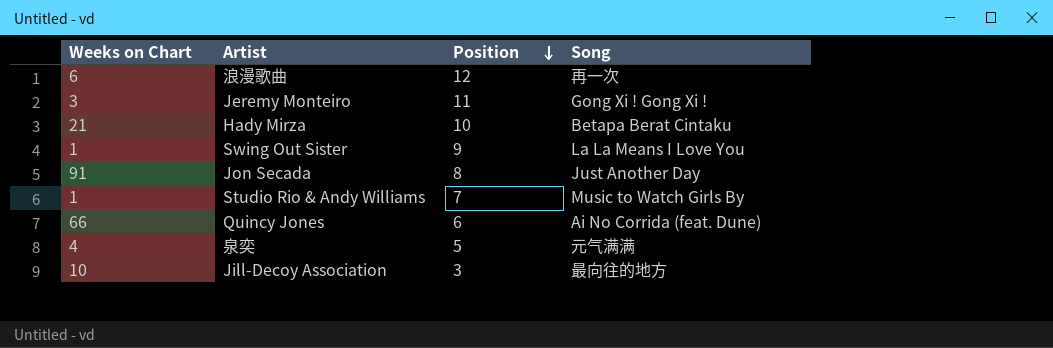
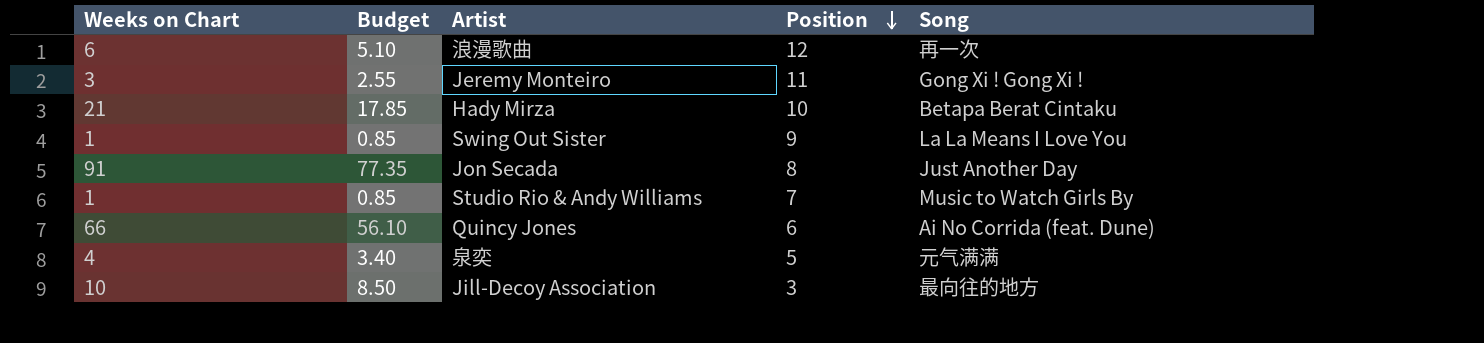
column Budget | formula: none -> [Weeks on Chart] * 0.85

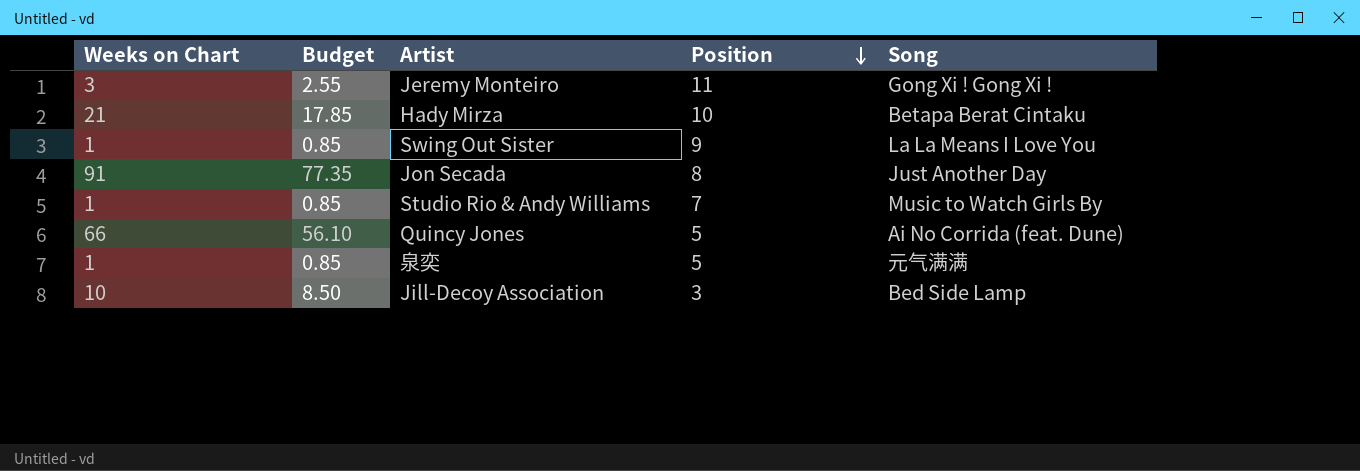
row 浪漫歌曲: 6 | 5.10 | 12 | 再一次 -> none
Quincy Jones | Position: 6 -> 5
泉奕 | Weeks on Chart: 4 -> 1
泉奕 | Budget: 3.40 -> 0.85
Jill-Decoy Association | Song: 最向往的地方 -> Bed Side Lamp

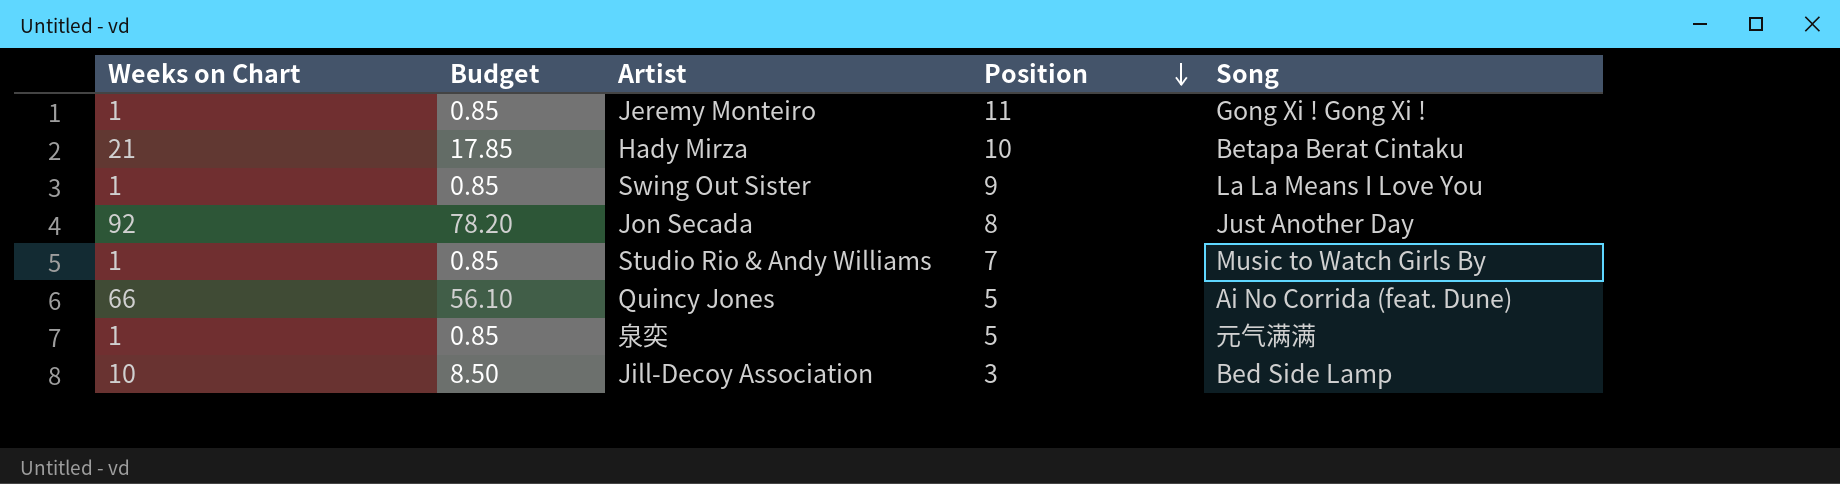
Jeremy Monteiro | Weeks on Chart: 3 -> 1
Jeremy Monteiro | Budget: 2.55 -> 0.85
Jon Secada | Weeks on Chart: 91 -> 92
Jon Secada | Budget: 77.35 -> 78.20

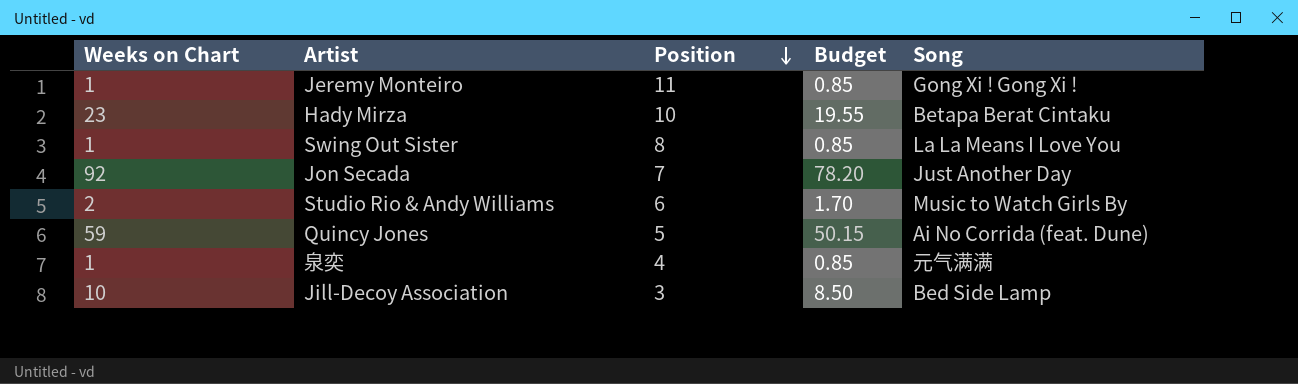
column Budget | position: 2 -> 4
Hady Mirza | Weeks on Chart: 21 -> 23
Hady Mirza | Budget: 17.85 -> 19.55
Swing Out Sister | Position: 9 -> 8
Jon Secada | Position: 8 -> 7
Studio Rio & Andy Williams | Weeks on Chart: 1 -> 2
Studio Rio & Andy Williams | Position: 7 -> 6
Studio Rio & Andy Williams | Budget: 0.85 -> 1.70
Quincy Jones | Weeks on Chart: 66 -> 59
Quincy Jones | Budget: 56.10 -> 50.15
泉奕 | Position: 5 -> 4

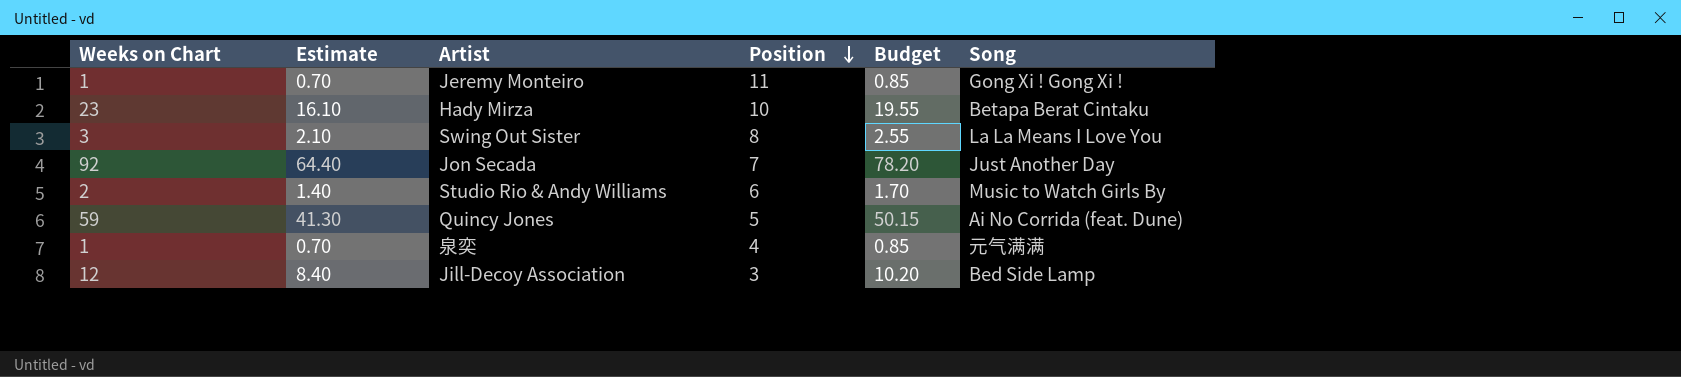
column Estimate | formula: none -> [Weeks on Chart] * 0.7
Swing Out Sister | Weeks on Chart: 1 -> 3
Swing Out Sister | Budget: 0.85 -> 2.55
Jill-Decoy Association | Weeks on Chart: 10 -> 12
Jill-Decoy Association | Budget: 8.50 -> 10.20

